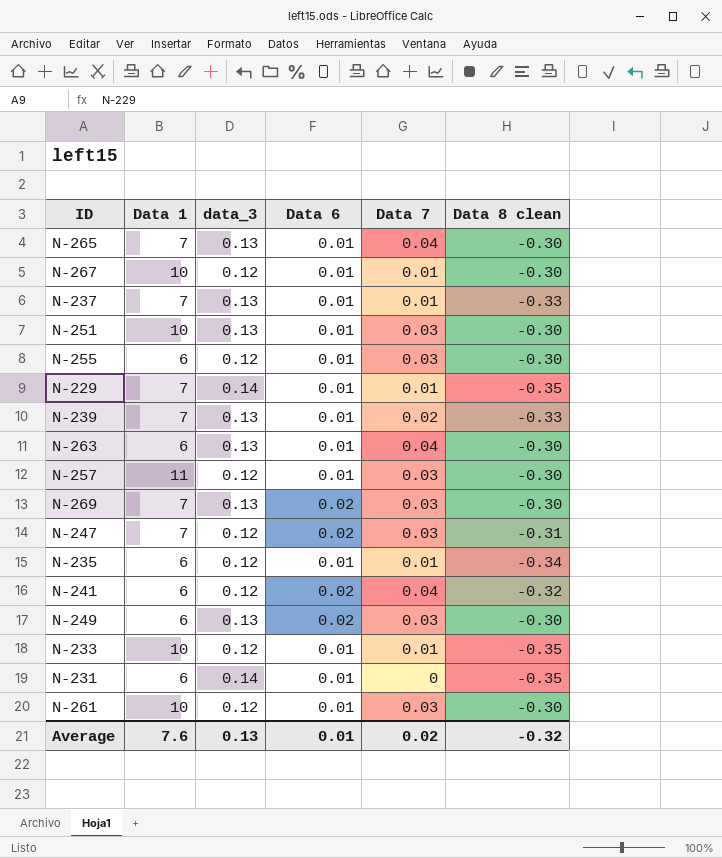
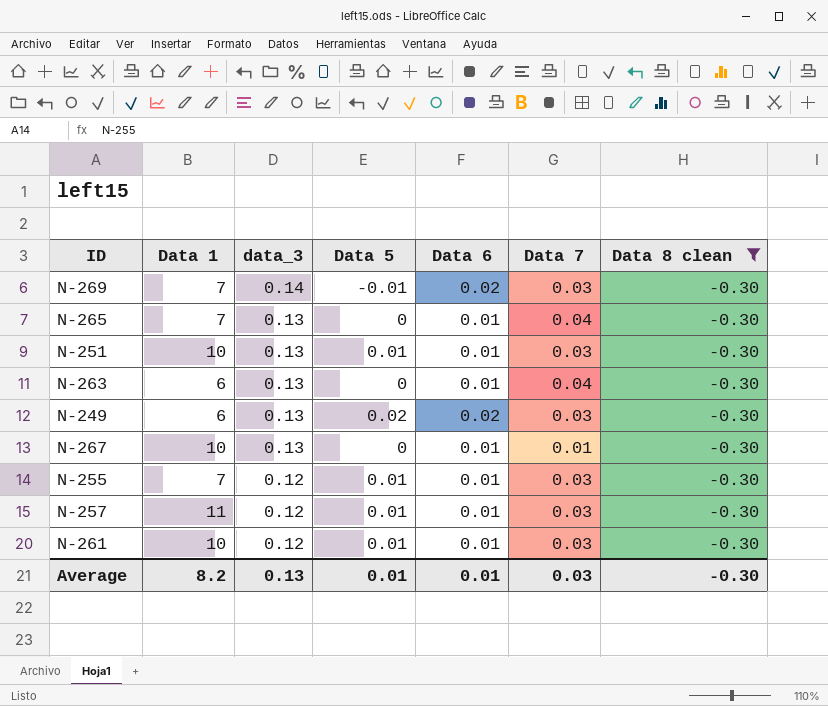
filter: none -> Data 8 clean = -0.30
row order: none -> data_3 descending
column Data 5 | position: none -> 4
N-269 | data_3: 0.13 -> 0.14
N-267 | data_3: 0.12 -> 0.13
N-255 | Data 1: 6 -> 7
Average | Data 1: 7.6 -> 8.2
Average | Data 7: 0.02 -> 0.03
Average | Data 8 clean: -0.32 -> -0.30

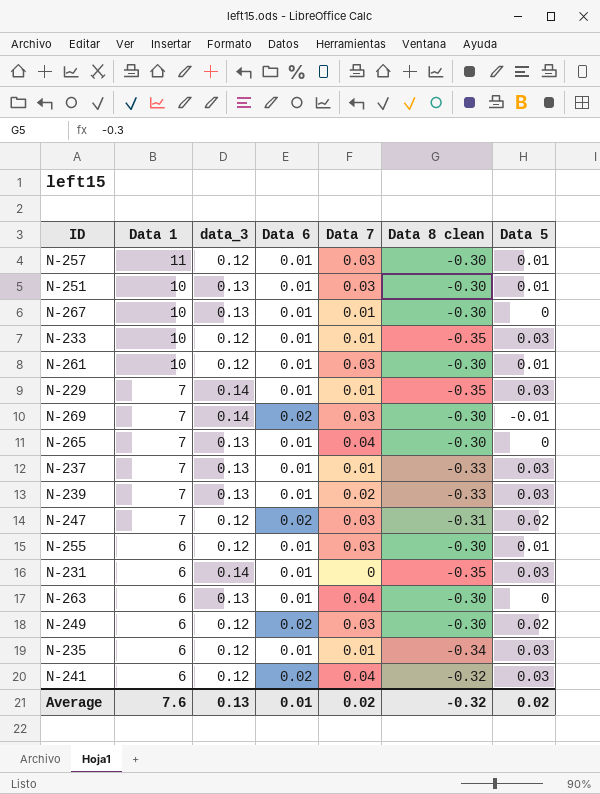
filter: Data 8 clean = -0.30 -> none
row order: data_3 descending -> Data 1 descending
column Data 5 | position: 4 -> 7
N-255 | Data 1: 7 -> 6
N-249 | data_3: 0.13 -> 0.12
Average | Data 1: 8.2 -> 7.6
Average | Data 7: 0.03 -> 0.02
Average | Data 8 clean: -0.30 -> -0.32
Average | Data 5: 0.01 -> 0.02

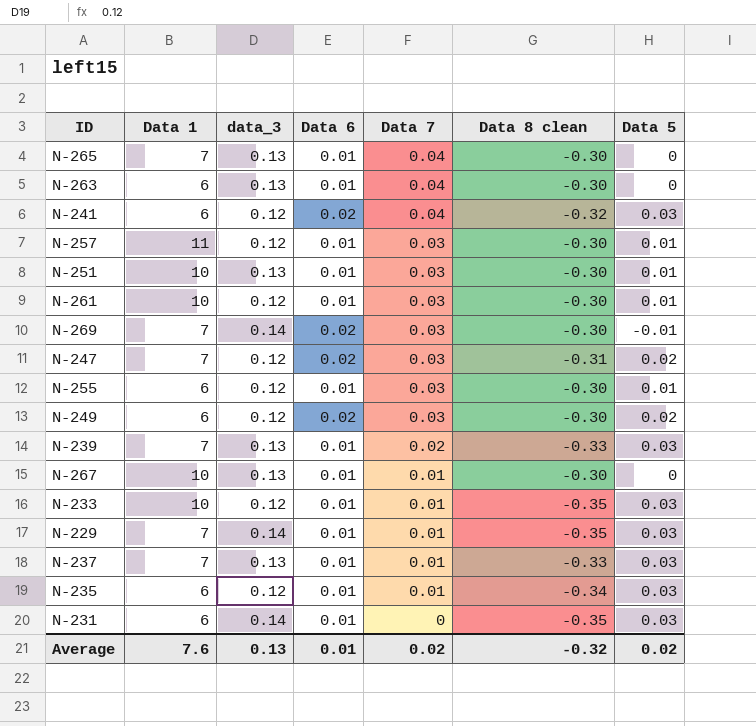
row order: Data 1 descending -> Data 7 descending

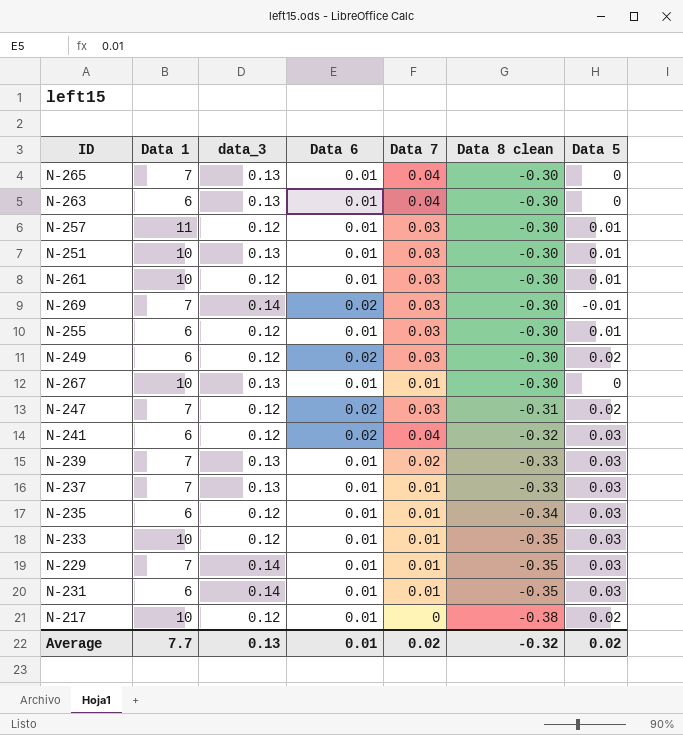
row order: Data 7 descending -> Data 8 clean descending
N-231 | Data 7: 0 -> 0.01
row N-217: none -> 10 | 0.12 | 0.01 | 0 | -0.38 | 0.02
Average | Data 1: 7.6 -> 7.7

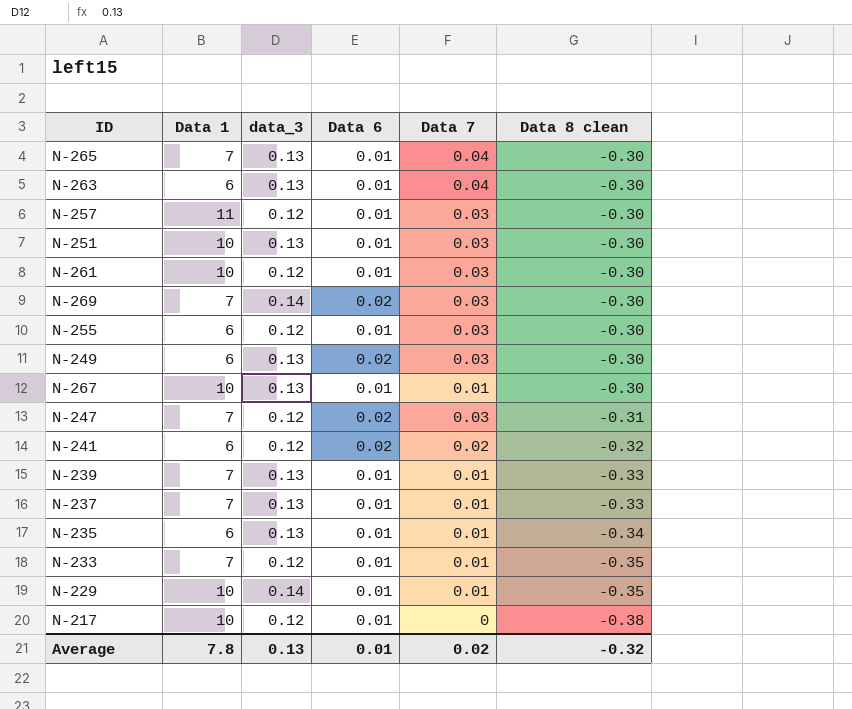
column Data 5 | position: 7 -> none
row N-231: 6 | 0.14 | 0.01 | 0.01 | -0.35 | 0.03 -> none
N-249 | data_3: 0.12 -> 0.13
N-241 | Data 7: 0.04 -> 0.02
N-239 | Data 7: 0.02 -> 0.01
N-235 | data_3: 0.12 -> 0.13
N-233 | Data 1: 10 -> 7
N-229 | Data 1: 7 -> 10
Average | Data 1: 7.7 -> 7.8

